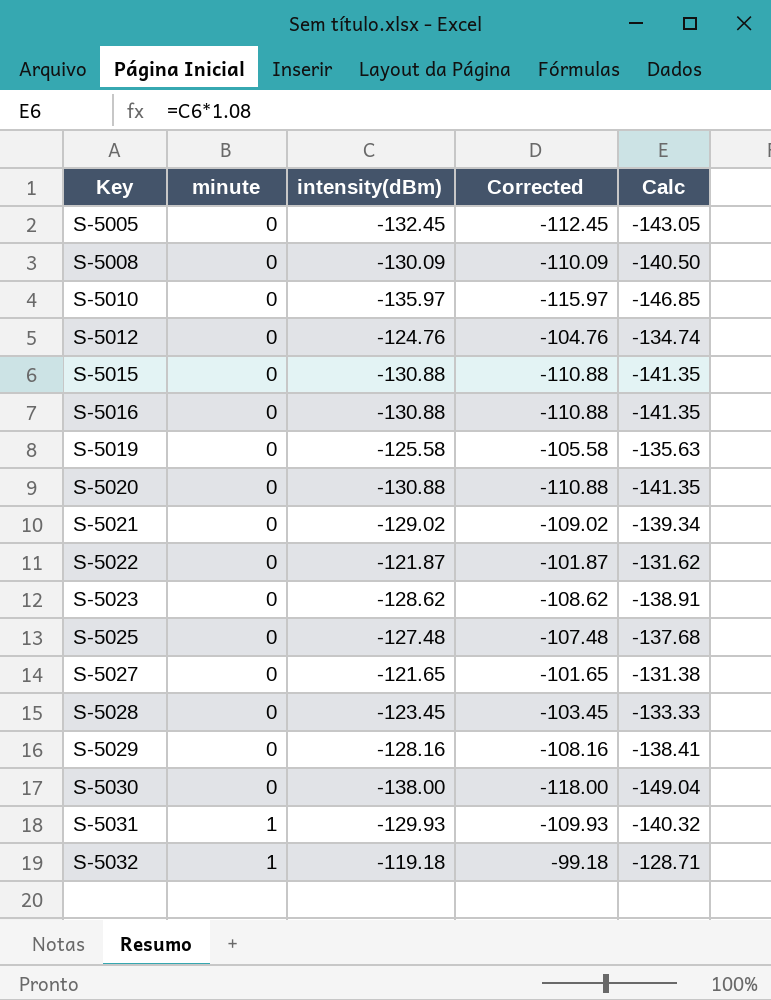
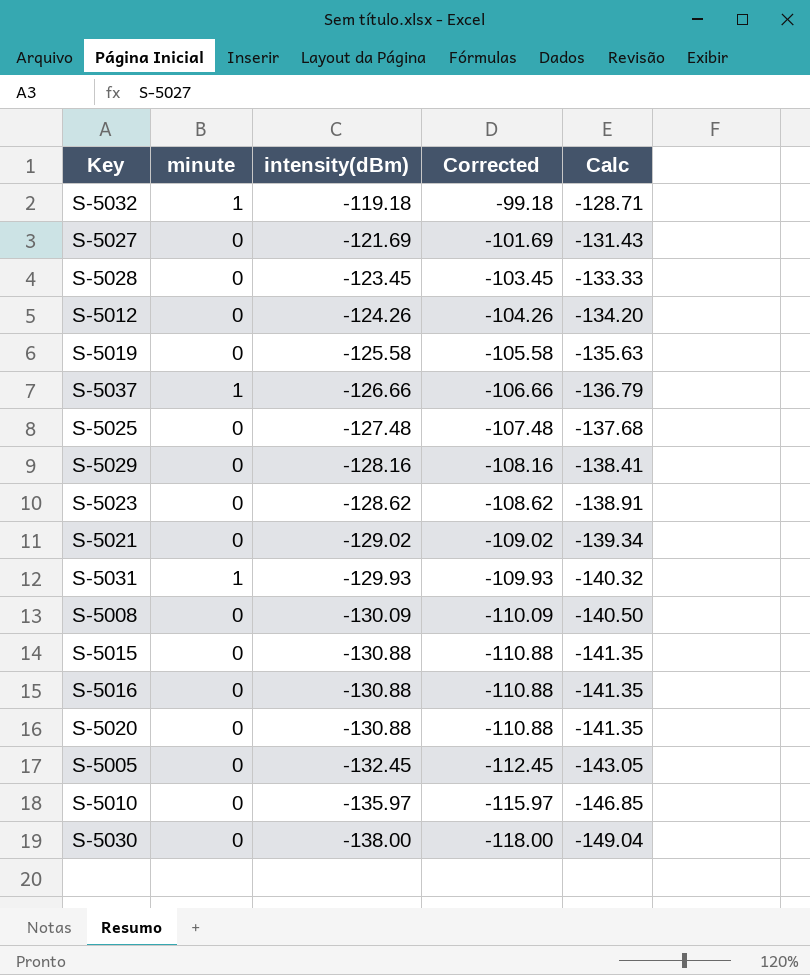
row order: Key ascending -> intensity(dBm) descending
row S-5022: 0 | -121.87 | -101.87 | -131.62 -> none
S-5027 | intensity(dBm): -121.65 -> -121.69
S-5027 | Corrected: -101.65 -> -101.69
S-5027 | Calc: -131.38 -> -131.43
S-5012 | intensity(dBm): -124.76 -> -124.26
S-5012 | Corrected: -104.76 -> -104.26
S-5012 | Calc: -134.74 -> -134.20
row S-5037: none -> 1 | -126.66 | -106.66 | -136.79

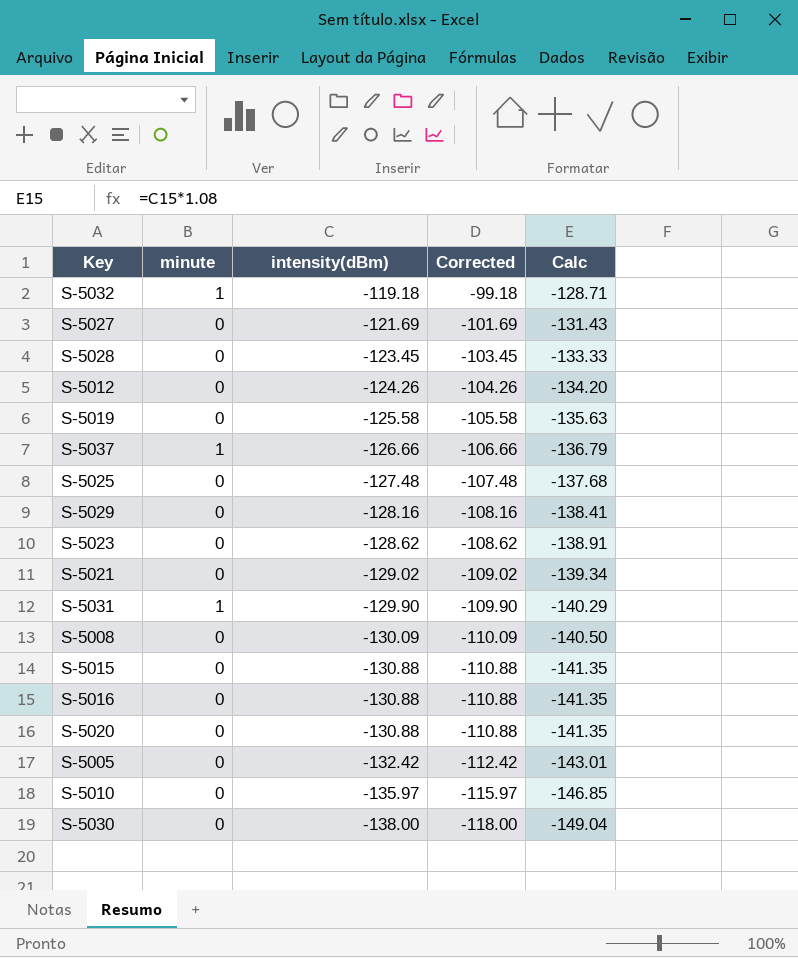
S-5031 | intensity(dBm): -129.93 -> -129.90
S-5031 | Corrected: -109.93 -> -109.90
S-5031 | Calc: -140.32 -> -140.29
S-5005 | intensity(dBm): -132.45 -> -132.42
S-5005 | Corrected: -112.45 -> -112.42
S-5005 | Calc: -143.05 -> -143.01

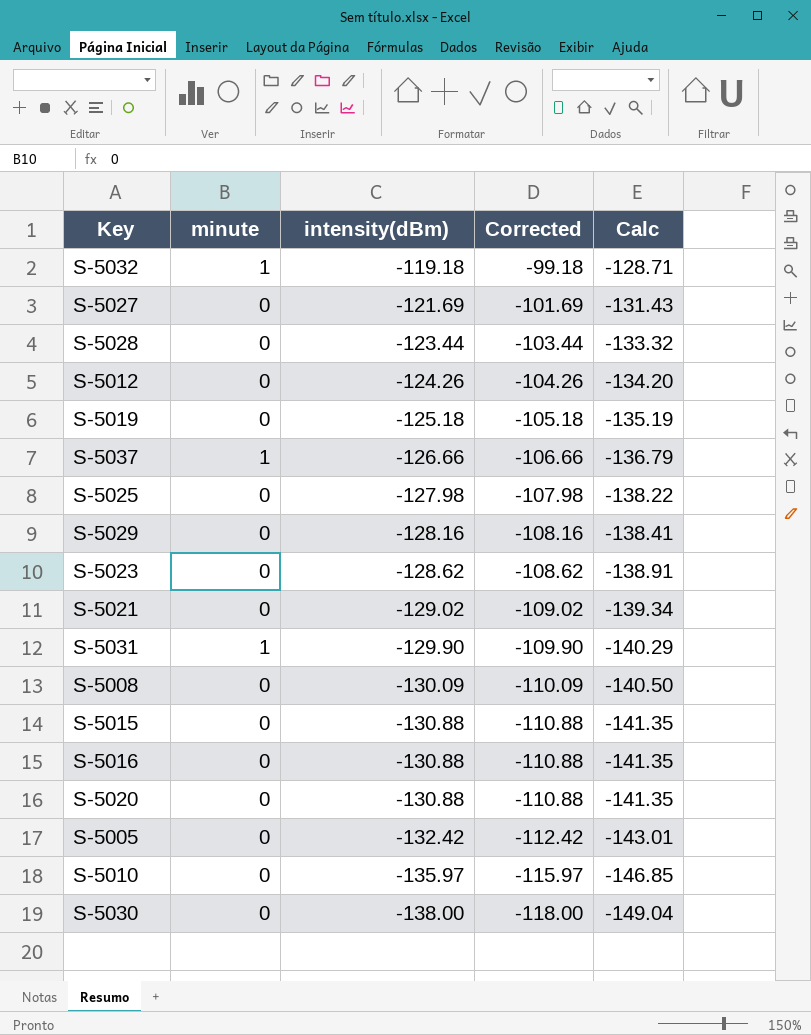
S-5028 | intensity(dBm): -123.45 -> -123.44
S-5028 | Corrected: -103.45 -> -103.44
S-5028 | Calc: -133.33 -> -133.32
S-5019 | intensity(dBm): -125.58 -> -125.18
S-5019 | Corrected: -105.58 -> -105.18
S-5019 | Calc: -135.63 -> -135.19
S-5025 | intensity(dBm): -127.48 -> -127.98
S-5025 | Corrected: -107.48 -> -107.98
S-5025 | Calc: -137.68 -> -138.22

